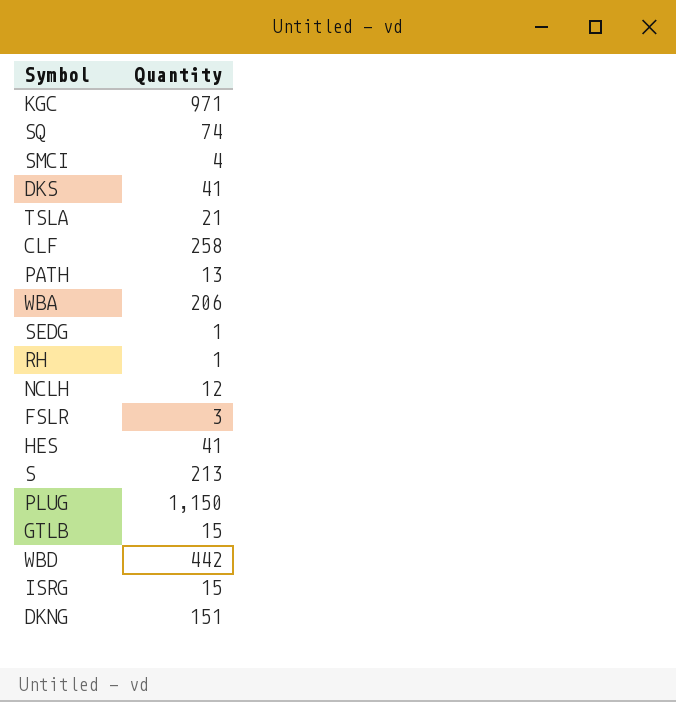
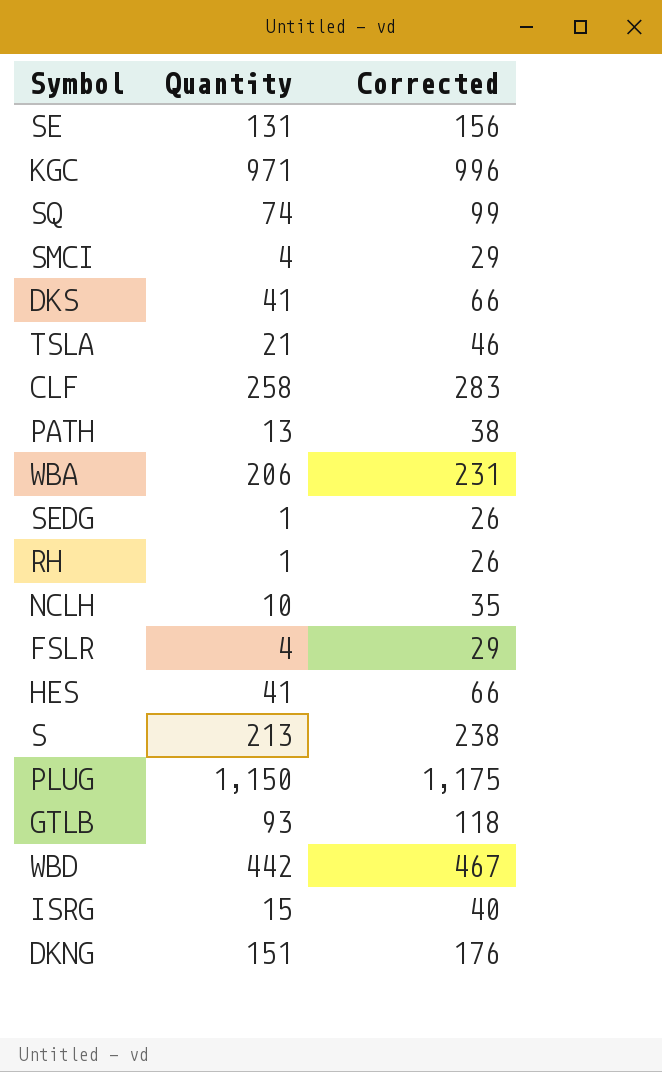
column Corrected | formula: none -> [Quantity] + 25
row SE: none -> 131 | 156
NCLH | Quantity: 12 -> 10
FSLR | Quantity: 3 -> 4
GTLB | Quantity: 15 -> 93

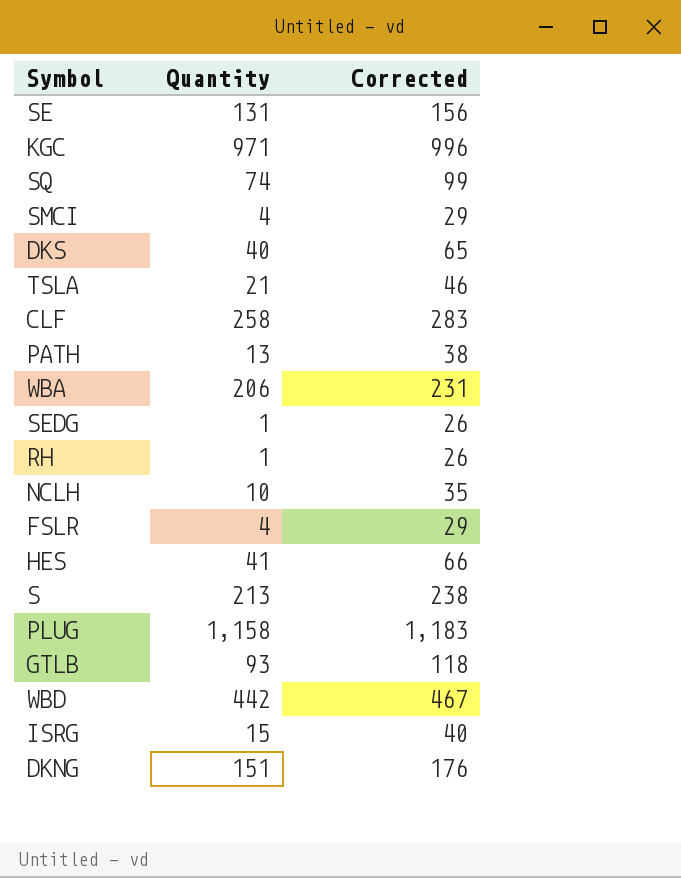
DKS | Quantity: 41 -> 40
DKS | Corrected: 66 -> 65
PLUG | Quantity: 1,150 -> 1,158
PLUG | Corrected: 1,175 -> 1,183

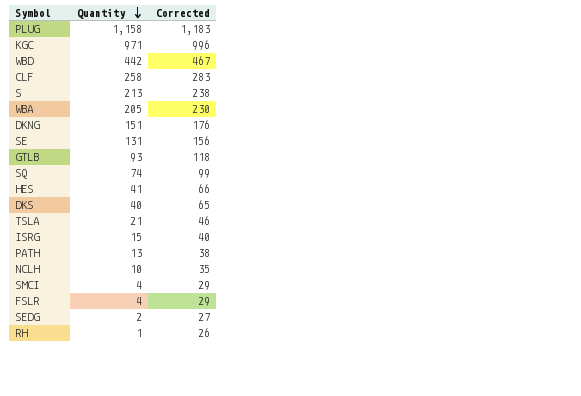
row order: none -> Quantity descending
WBA | Quantity: 206 -> 205
WBA | Corrected: 231 -> 230
SEDG | Quantity: 1 -> 2
SEDG | Corrected: 26 -> 27

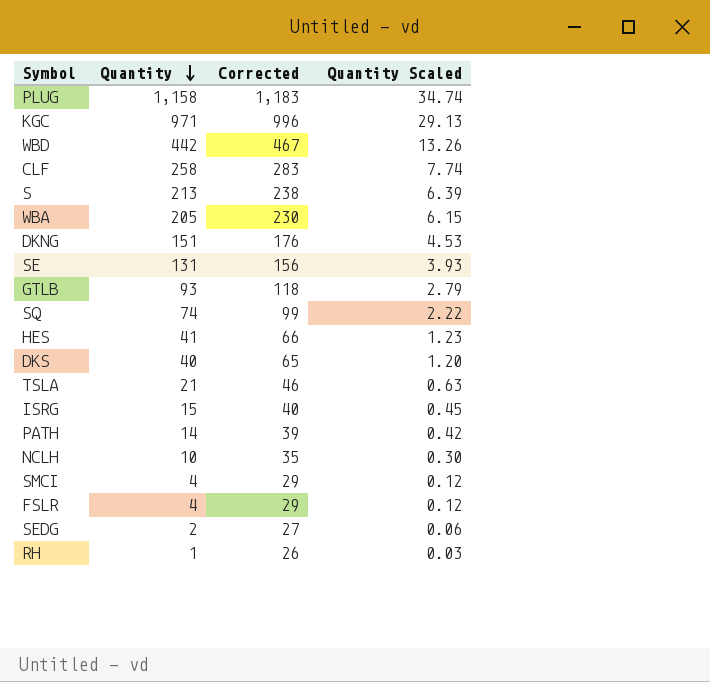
column Quantity Scaled | formula: none -> [Quantity] * 0.03
PATH | Quantity: 13 -> 14
PATH | Corrected: 38 -> 39

